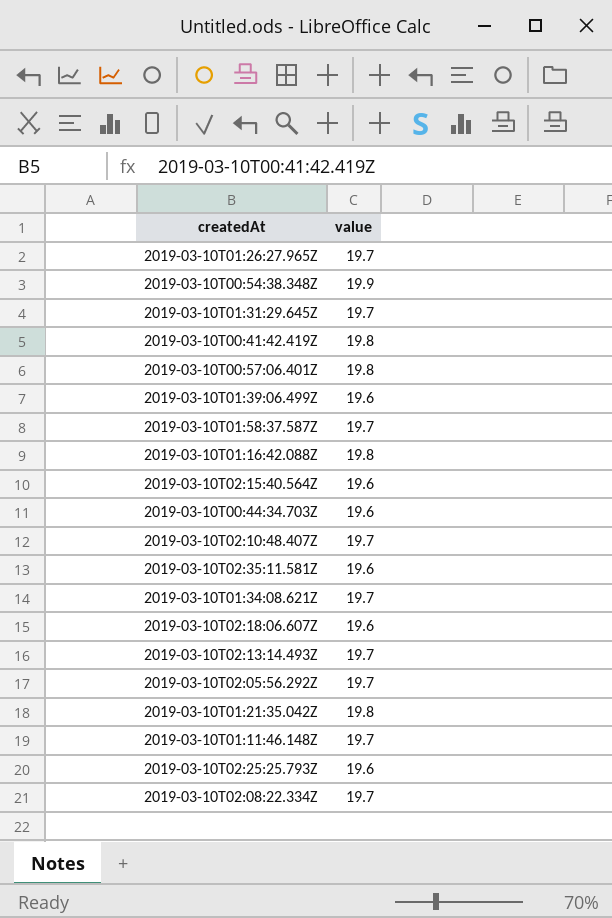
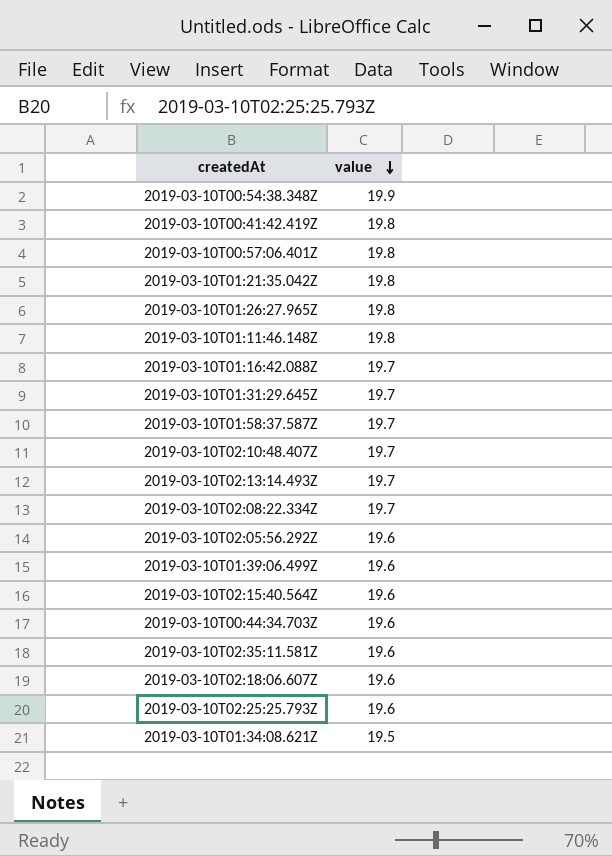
row order: none -> value descending
2019-03-10T01:26:27.965Z | value: 19.7 -> 19.8
2019-03-10T01:11:46.148Z | value: 19.7 -> 19.8
2019-03-10T01:16:42.088Z | value: 19.8 -> 19.7
2019-03-10T02:05:56.292Z | value: 19.7 -> 19.6
2019-03-10T01:34:08.621Z | value: 19.7 -> 19.5

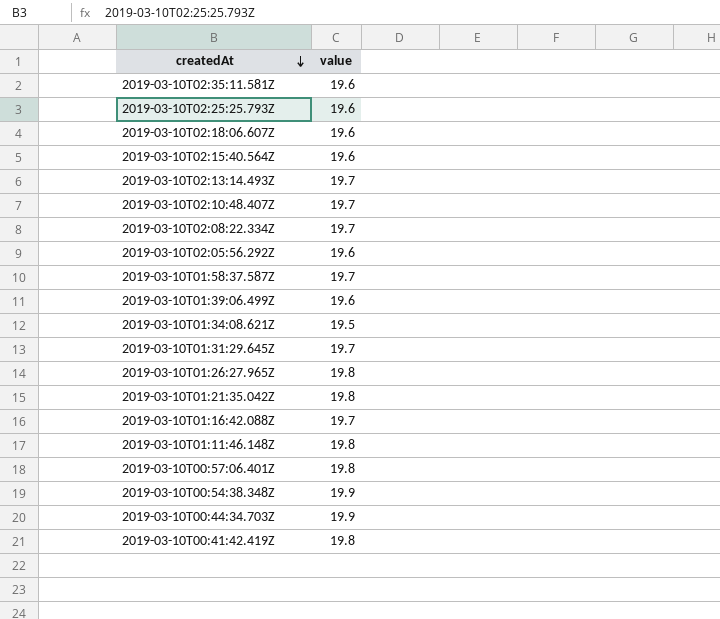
row order: value descending -> createdAt descending
2019-03-10T00:44:34.703Z | value: 19.6 -> 19.9

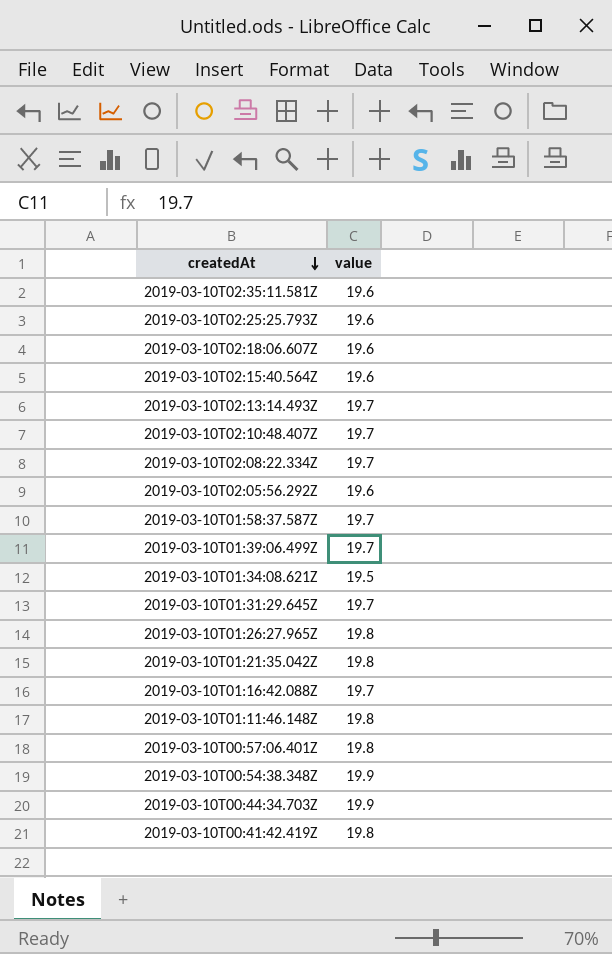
2019-03-10T01:39:06.499Z | value: 19.6 -> 19.7

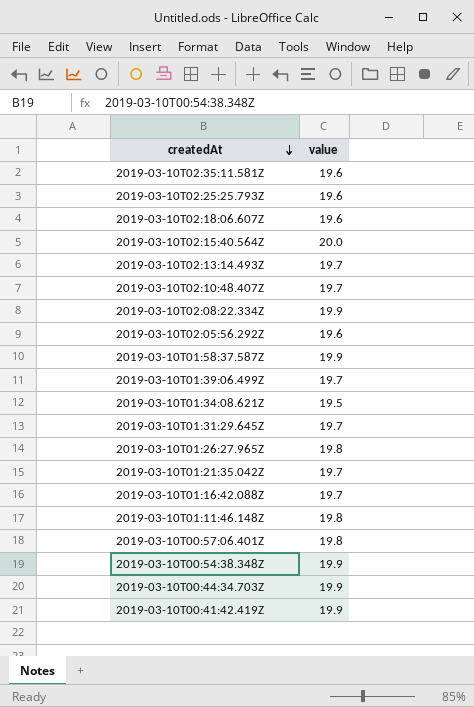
2019-03-10T02:15:40.564Z | value: 19.6 -> 20.0
2019-03-10T02:08:22.334Z | value: 19.7 -> 19.9
2019-03-10T01:58:37.587Z | value: 19.7 -> 19.9
2019-03-10T01:21:35.042Z | value: 19.8 -> 19.7
2019-03-10T00:41:42.419Z | value: 19.8 -> 19.9

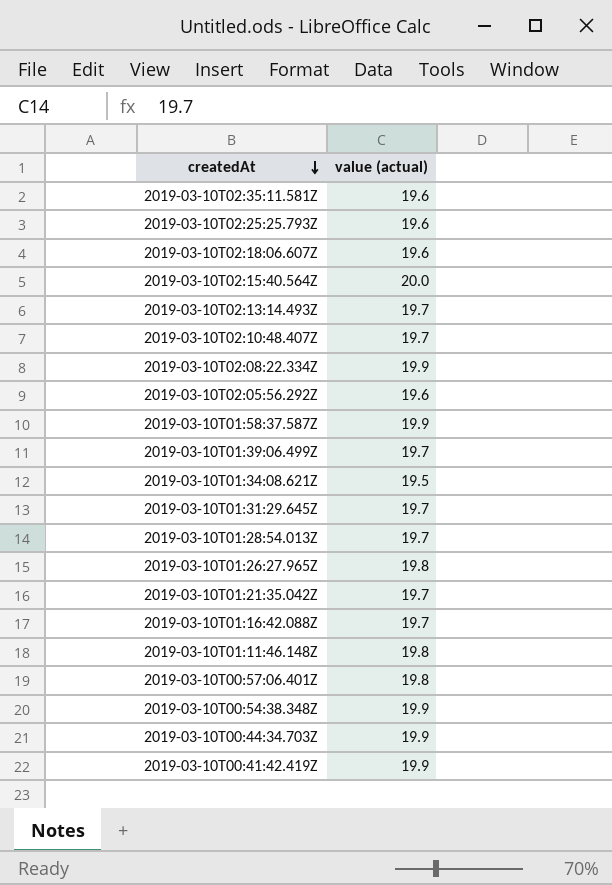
column name: value -> value (actual)
row 2019-03-10T01:28:54.013Z: none -> 19.7

